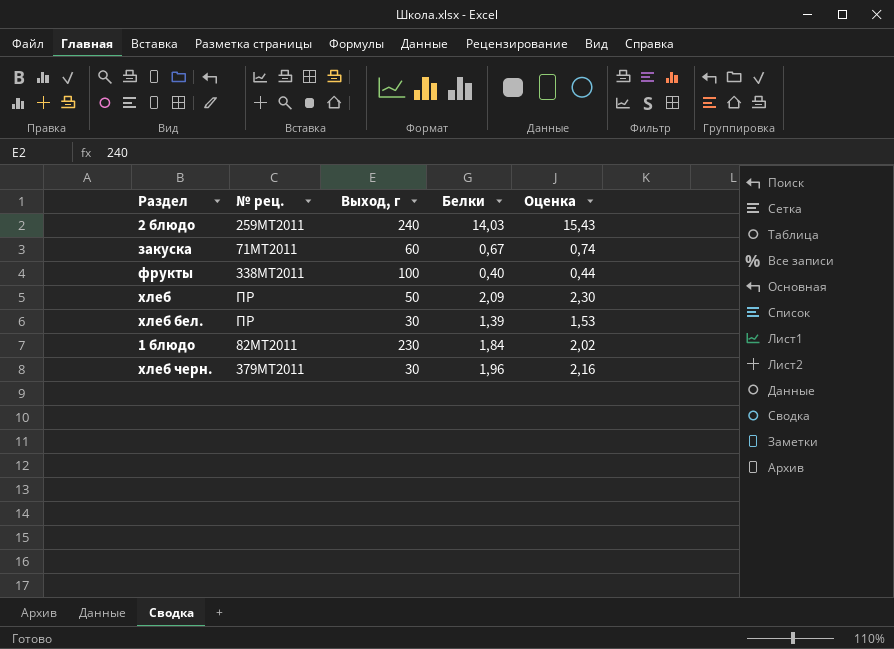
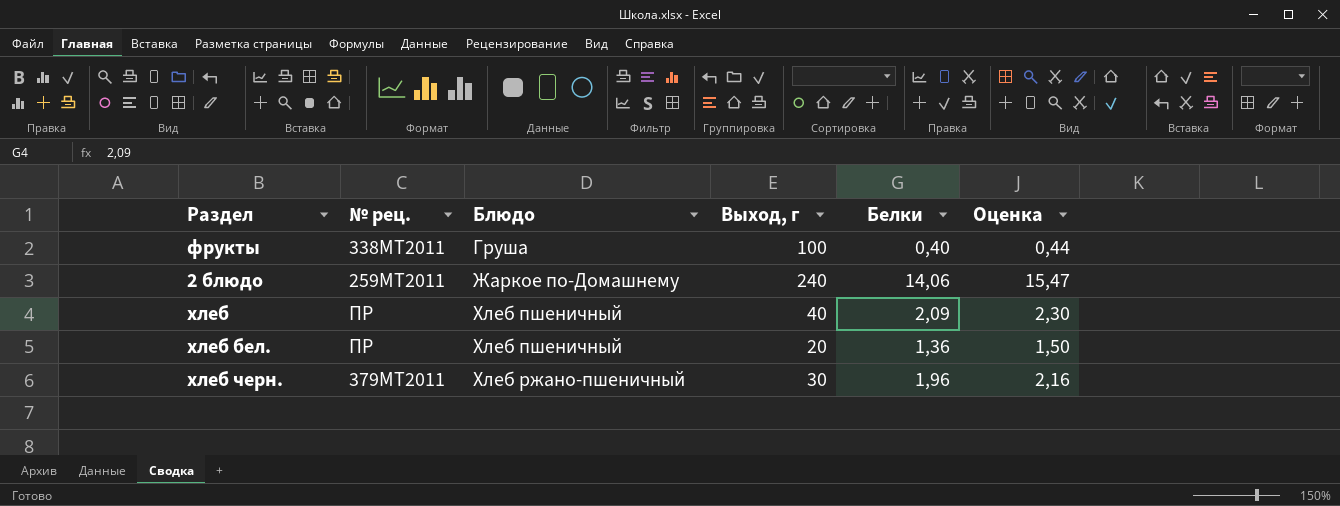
row order: none -> Блюдо ascending
column Блюдо | position: none -> 3
row закуска: 71МТ2011 | 60 | 0,67 | 0,74 -> none
row 1 блюдо: 82МТ2011 | 230 | 1,84 | 2,02 -> none
2 блюдо | Белки: 14,03 -> 14,06
2 блюдо | Оценка: 15,43 -> 15,47
хлеб | Выход, г: 50 -> 40
хлеб бел. | Выход, г: 30 -> 20
хлеб бел. | Белки: 1,39 -> 1,36
хлеб бел. | Оценка: 1,53 -> 1,50

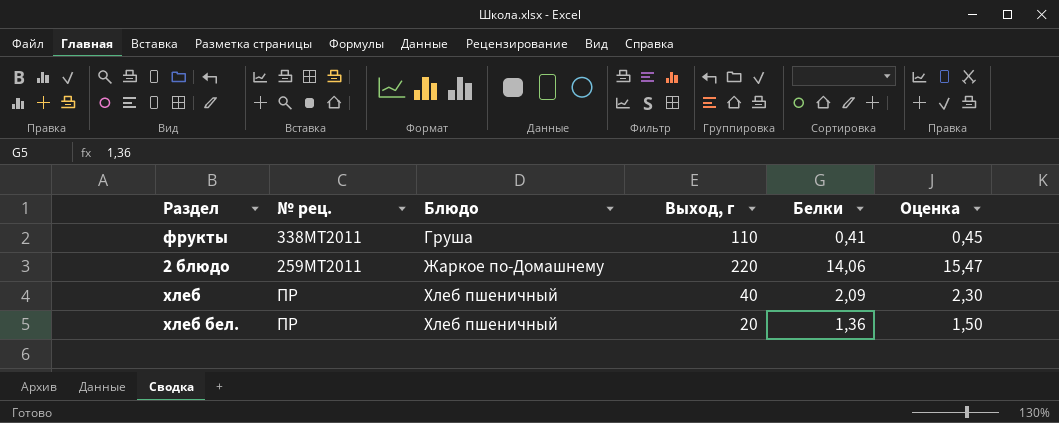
row хлеб черн.: 379МТ2011 | Хлеб ржано-пшеничный | 30 | 1,96 | 2,16 -> none
фрукты | Выход, г: 100 -> 110
фрукты | Белки: 0,40 -> 0,41
фрукты | Оценка: 0,44 -> 0,45
2 блюдо | Выход, г: 240 -> 220

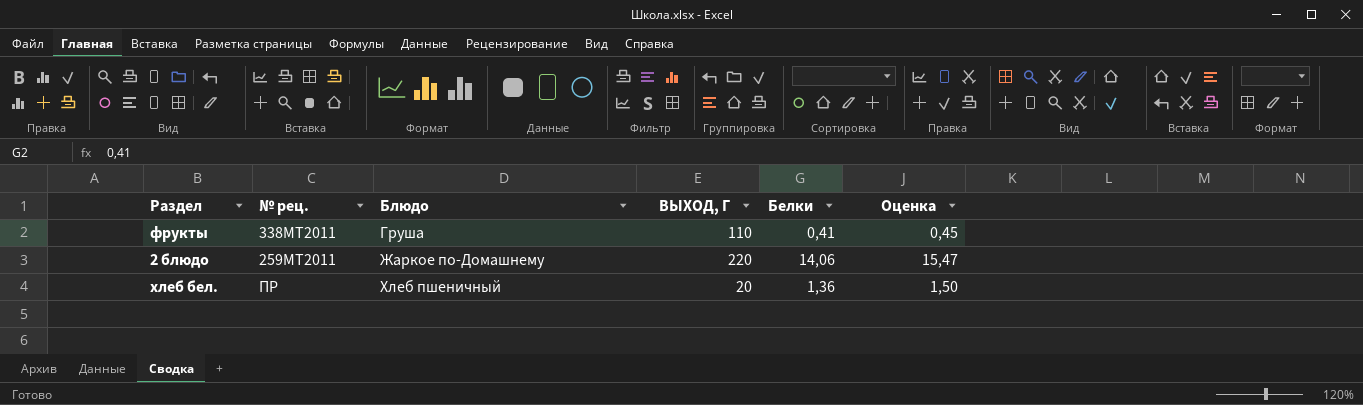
column name: Выход, г -> ВЫХОД, Г
row хлеб: ПР | Хлеб пшеничный | 40 | 2,09 | 2,30 -> none

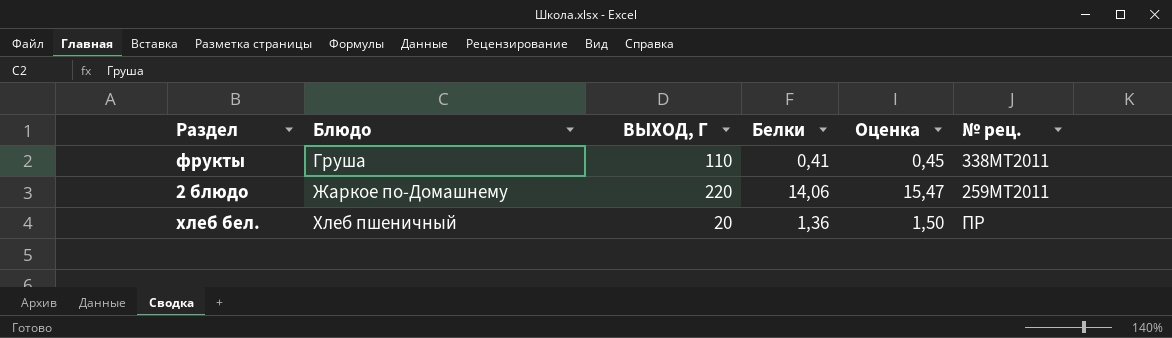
column № рец. | position: 2 -> 6

